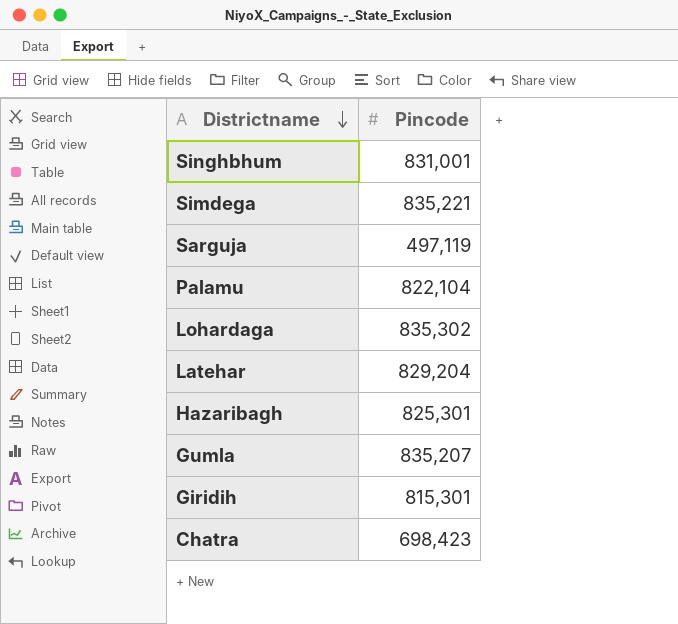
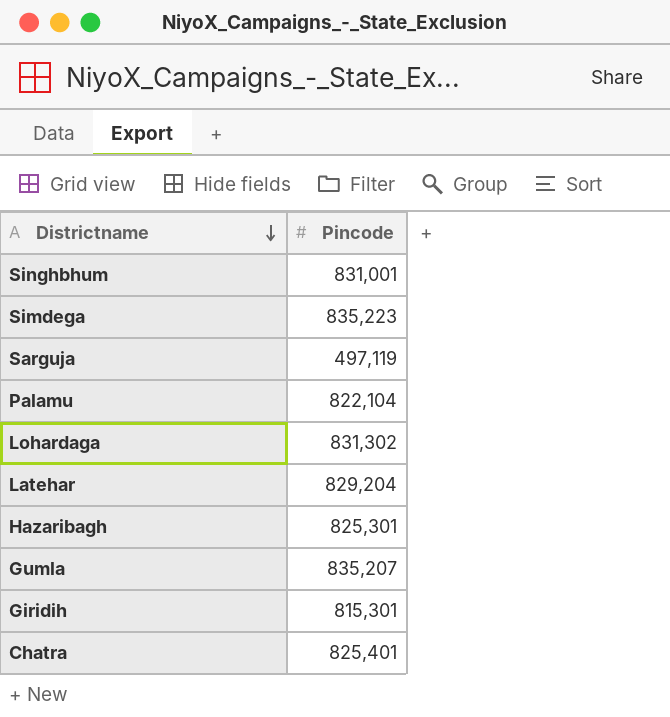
Simdega | Pincode: 835,221 -> 835,223
Lohardaga | Pincode: 835,302 -> 831,302
Chatra | Pincode: 698,423 -> 825,401

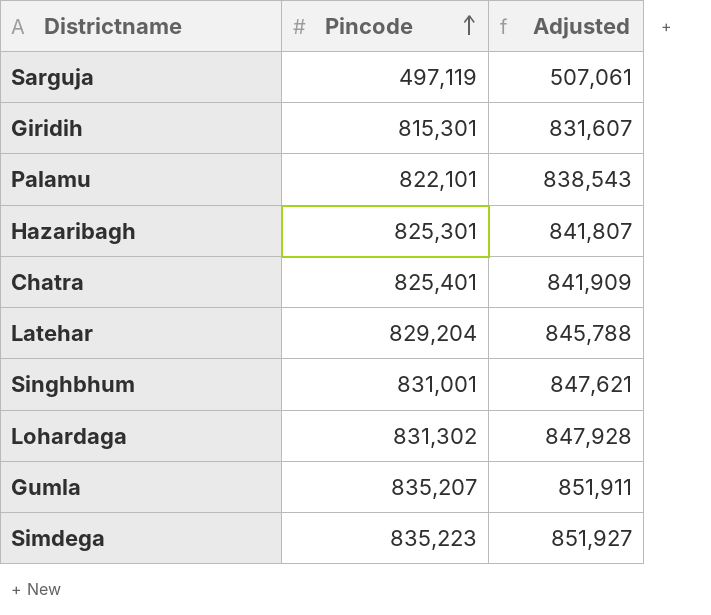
row order: Districtname descending -> Pincode ascending
column Adjusted | formula: none -> [Pincode] * 1.02
Palamu | Pincode: 822,104 -> 822,101

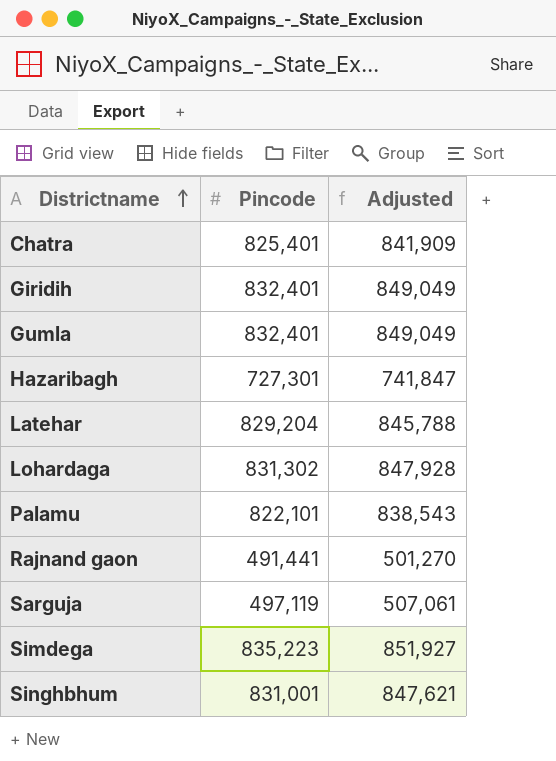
row order: Pincode ascending -> Districtname ascending
Giridih | Pincode: 815,301 -> 832,401
Giridih | Adjusted: 831,607 -> 849,049
Gumla | Pincode: 835,207 -> 832,401
Gumla | Adjusted: 851,911 -> 849,049
Hazaribagh | Pincode: 825,301 -> 727,301
Hazaribagh | Adjusted: 841,807 -> 741,847
row Rajnand gaon: none -> 491,441 | 501,270

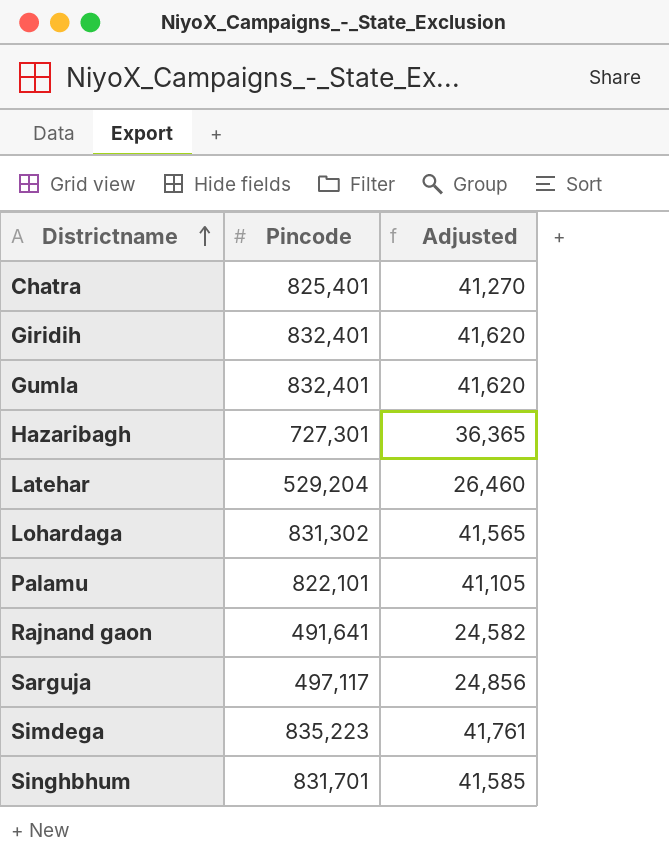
column Adjusted | formula: [Pincode] * 1.02 -> [Pincode] * 0.05
Latehar | Pincode: 829,204 -> 529,204
Rajnand gaon | Pincode: 491,441 -> 491,641
Sarguja | Pincode: 497,119 -> 497,117
Singhbhum | Pincode: 831,001 -> 831,701

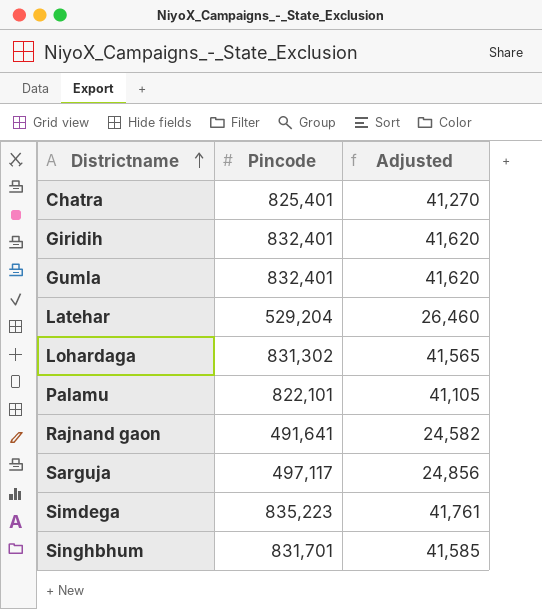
row Hazaribagh: 727,301 | 36,365 -> none

